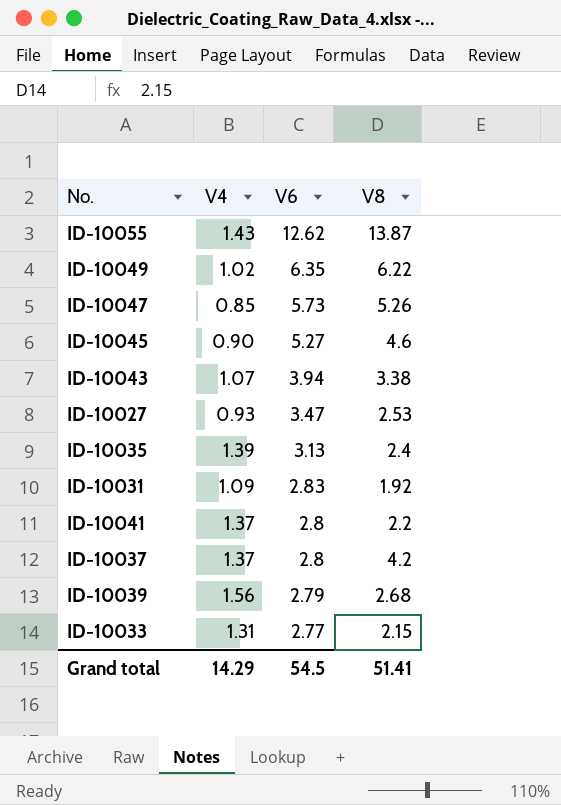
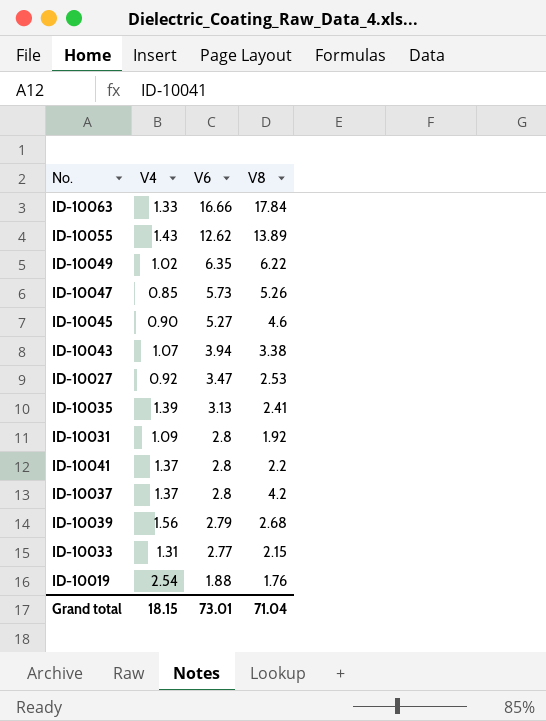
row ID-10063: none -> 1.33 | 16.66 | 17.84
ID-10055 | V8: 13.87 -> 13.89
ID-10027 | V4: 0.93 -> 0.92
ID-10035 | V8: 2.4 -> 2.41
ID-10031 | V6: 2.83 -> 2.8
row ID-10019: none -> 2.54 | 1.88 | 1.76
Grand total | V4: 14.29 -> 18.15
Grand total | V6: 54.5 -> 73.01
Grand total | V8: 51.41 -> 71.04

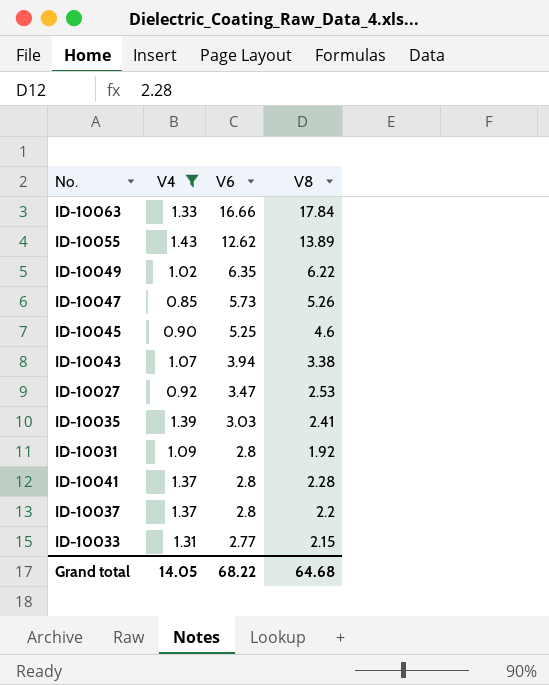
filter: none -> V4 <= 1.43
ID-10045 | V6: 5.27 -> 5.25
ID-10035 | V6: 3.13 -> 3.03
ID-10041 | V8: 2.2 -> 2.28
ID-10037 | V8: 4.2 -> 2.2
Grand total | V4: 18.15 -> 14.05
Grand total | V6: 73.01 -> 68.22
Grand total | V8: 71.04 -> 64.68

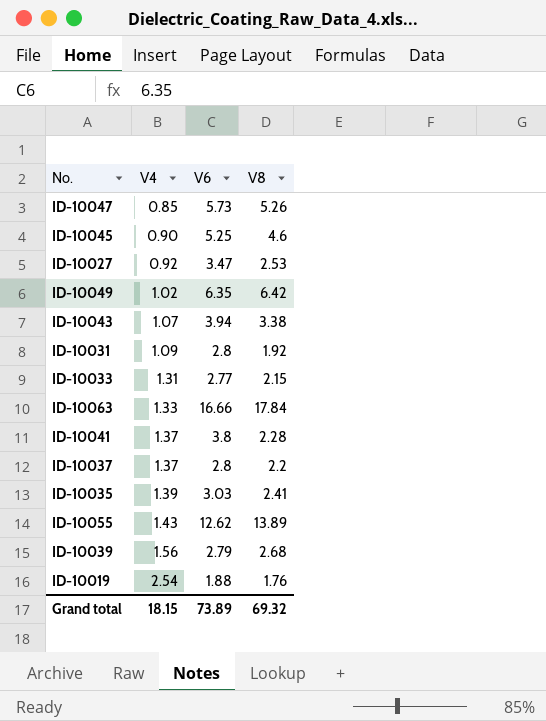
filter: V4 <= 1.43 -> none
row order: V6 descending -> V4 ascending
ID-10049 | V8: 6.22 -> 6.42
ID-10041 | V6: 2.8 -> 3.8
Grand total | V4: 14.05 -> 18.15
Grand total | V6: 68.22 -> 73.89
Grand total | V8: 64.68 -> 69.32

